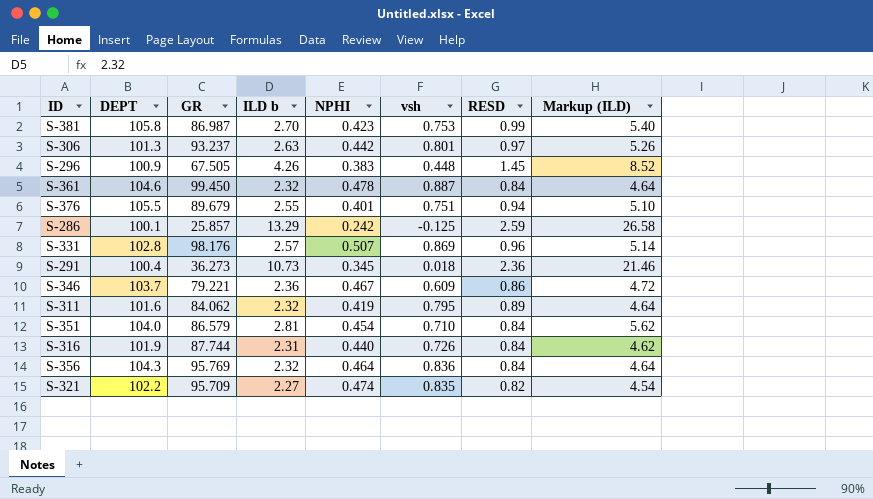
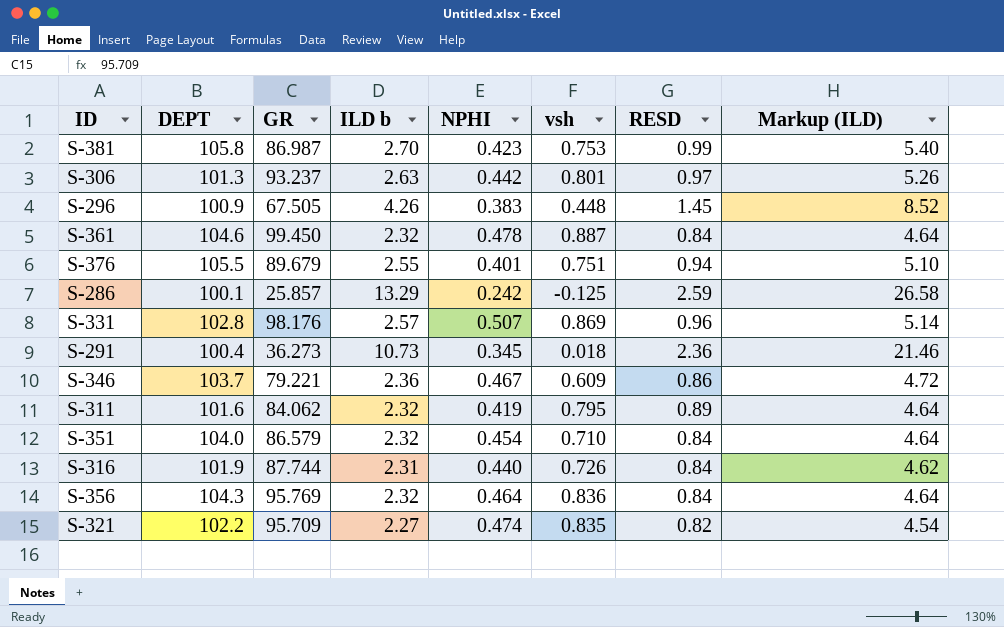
S-351 | ILD b: 2.81 -> 2.32
S-351 | Markup (ILD): 5.62 -> 4.64

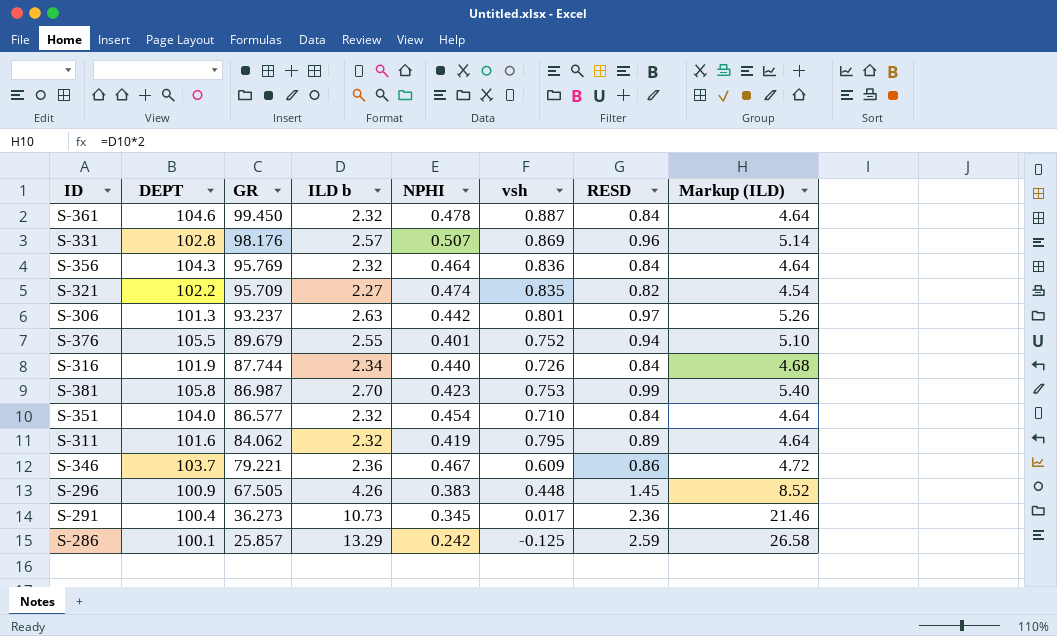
row order: none -> GR descending
S-376 | vsh: 0.751 -> 0.752
S-316 | ILD b: 2.31 -> 2.34
S-316 | Markup (ILD): 4.62 -> 4.68
S-351 | GR: 86.579 -> 86.577
S-291 | vsh: 0.018 -> 0.017

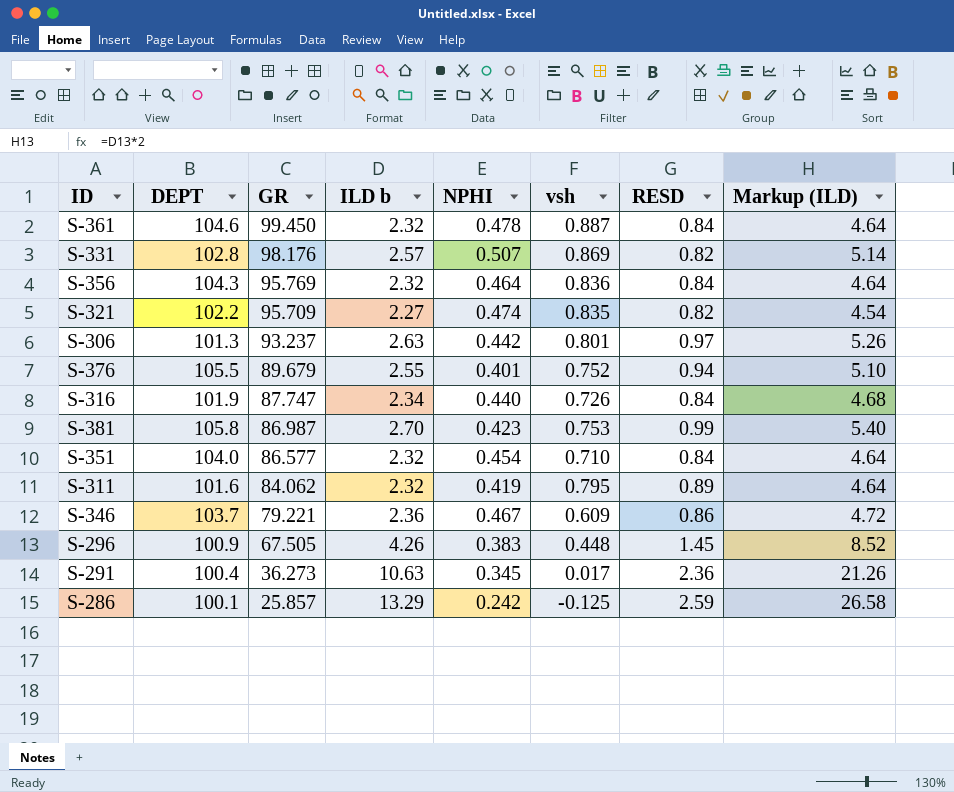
S-331 | RESD: 0.96 -> 0.82
S-316 | GR: 87.744 -> 87.747
S-291 | ILD b: 10.73 -> 10.63
S-291 | Markup (ILD): 21.46 -> 21.26

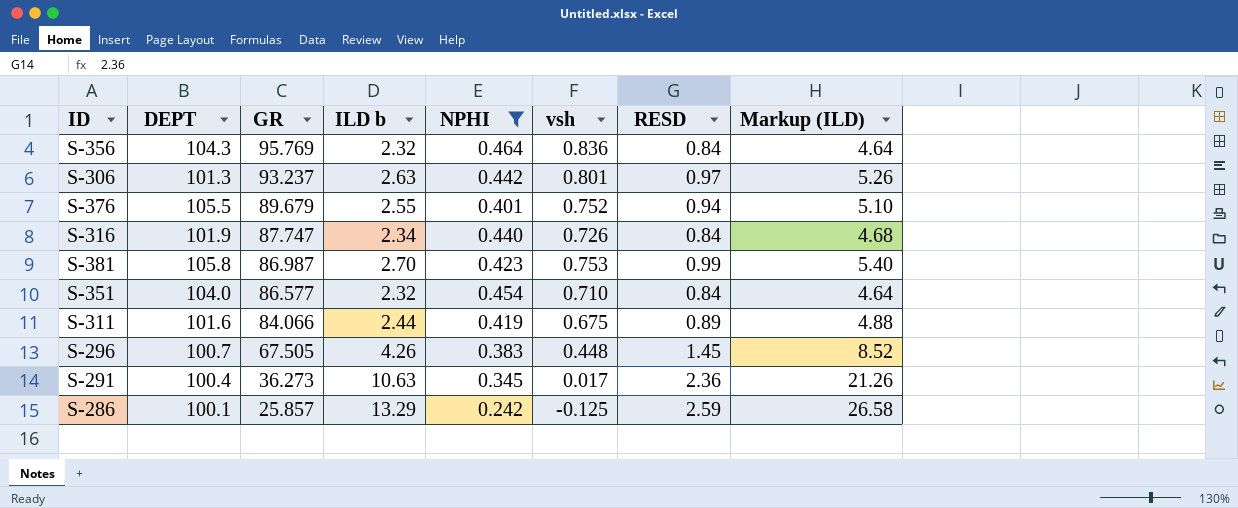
filter: none -> NPHI <= 0.464
S-311 | GR: 84.062 -> 84.066
S-311 | ILD b: 2.32 -> 2.44
S-311 | vsh: 0.795 -> 0.675
S-311 | Markup (ILD): 4.64 -> 4.88
S-296 | DEPT: 100.9 -> 100.7

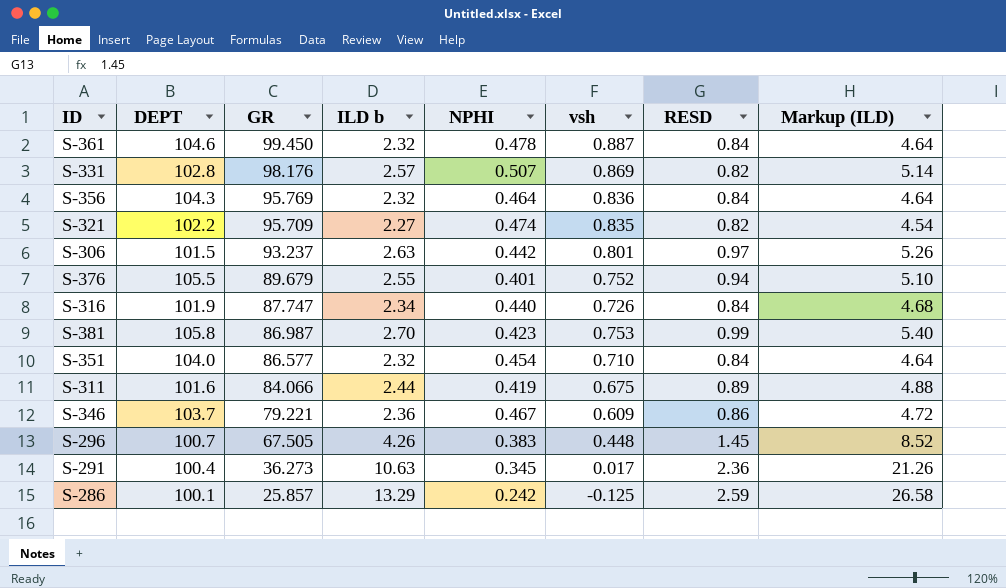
filter: NPHI <= 0.464 -> none
S-306 | DEPT: 101.3 -> 101.5

